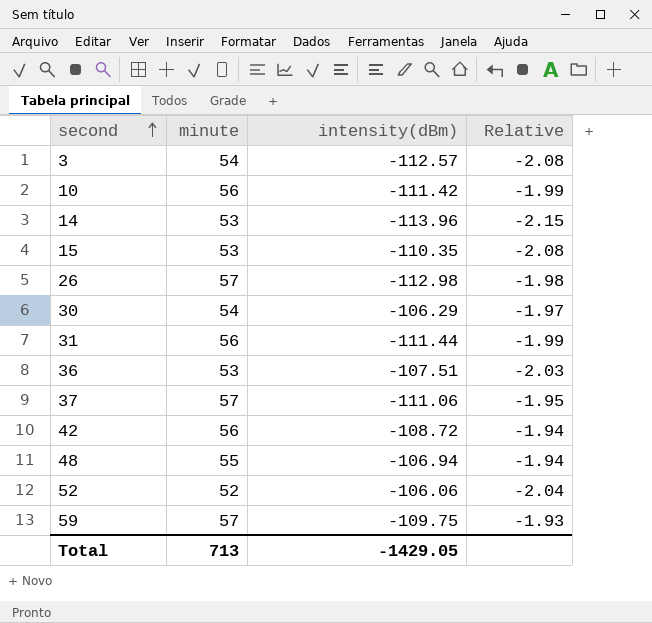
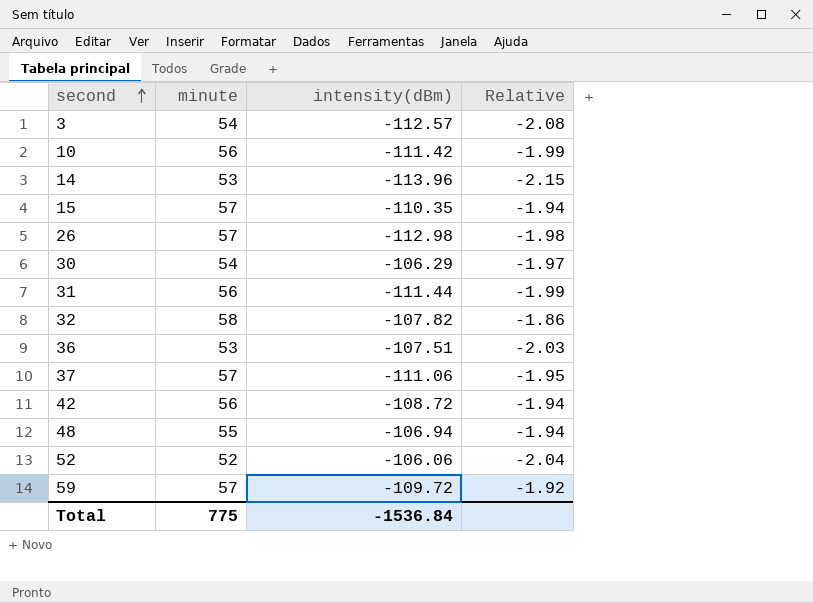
15 | minute: 53 -> 57
15 | Relative: -2.08 -> -1.94
row 32: none -> 58 | -107.82 | -1.86
59 | intensity(dBm): -109.75 -> -109.72
59 | Relative: -1.93 -> -1.92
Total | minute: 713 -> 775
Total | intensity(dBm): -1429.05 -> -1536.84

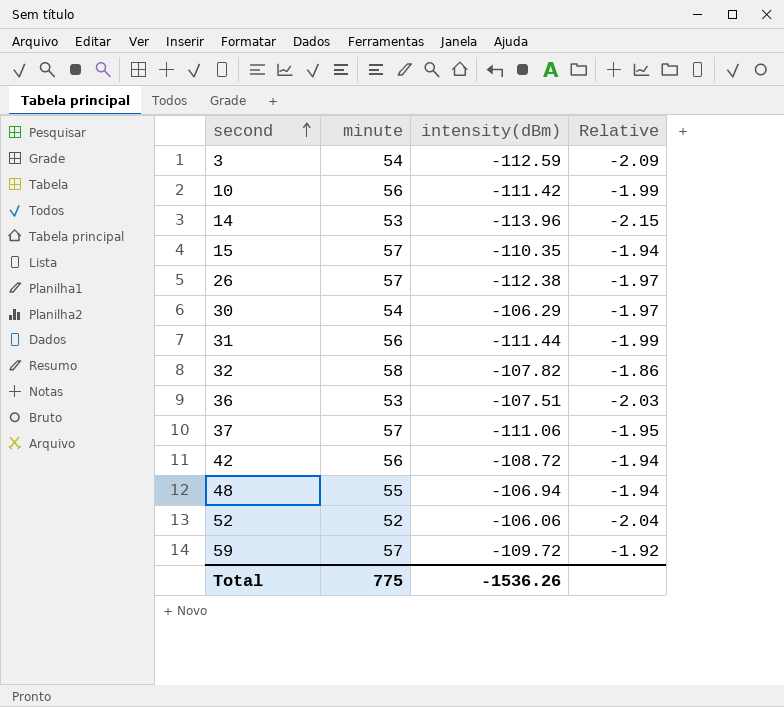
3 | intensity(dBm): -112.57 -> -112.59
3 | Relative: -2.08 -> -2.09
26 | intensity(dBm): -112.98 -> -112.38
26 | Relative: -1.98 -> -1.97
Total | intensity(dBm): -1536.84 -> -1536.26

